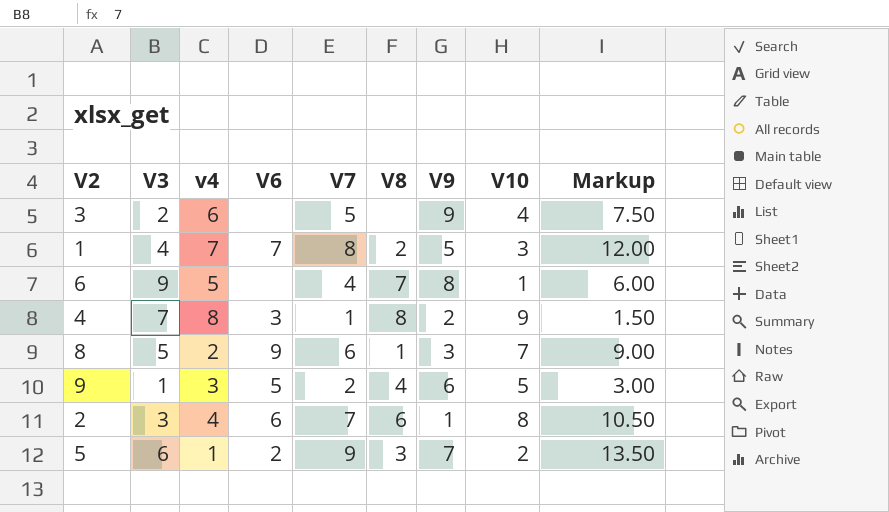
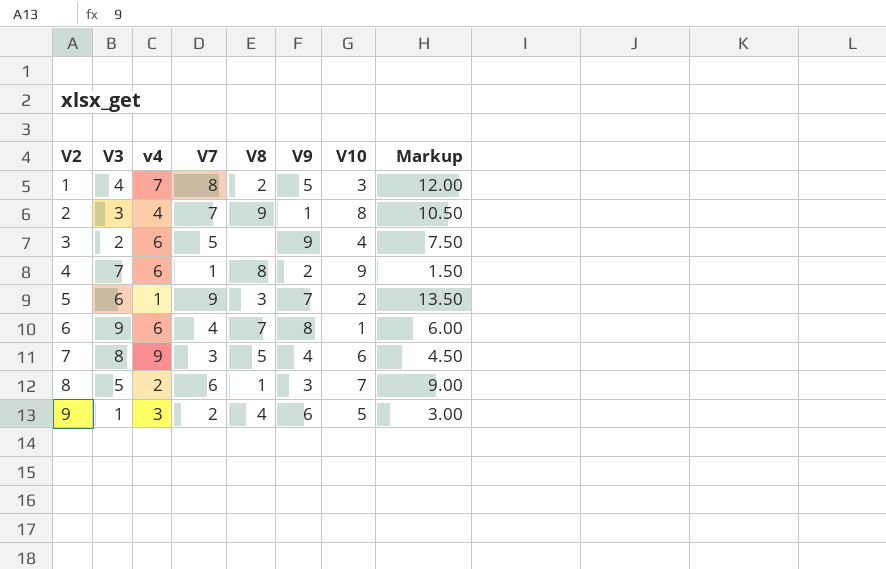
row order: none -> V2 ascending
column V6 | position: 4 -> none
2 | V8: 6 -> 9
4 | v4: 8 -> 6
6 | v4: 5 -> 6
row 7: none -> 8 | 9 | 3 | 5 | 4 | 6 | 4.50

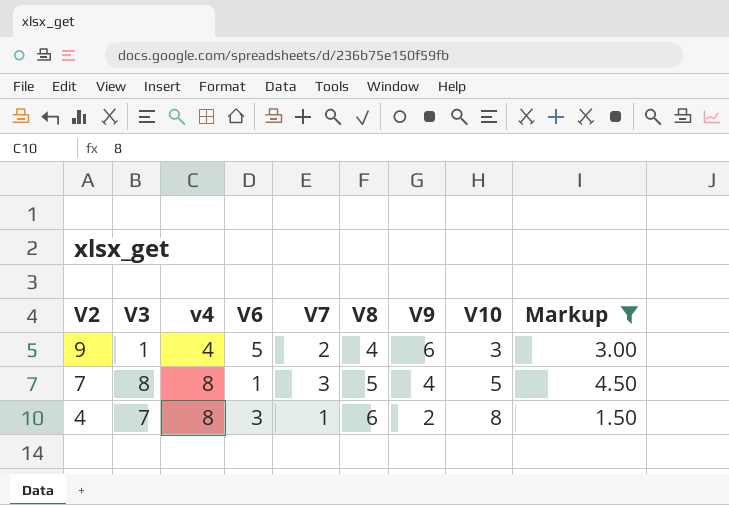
filter: none -> Markup <= 4.50
row order: V2 ascending -> V2 descending
column V6 | position: none -> 4
9 | v4: 3 -> 4
9 | V10: 5 -> 3
7 | v4: 9 -> 8
7 | V10: 6 -> 5
4 | v4: 6 -> 8
4 | V8: 8 -> 6
4 | V10: 9 -> 8

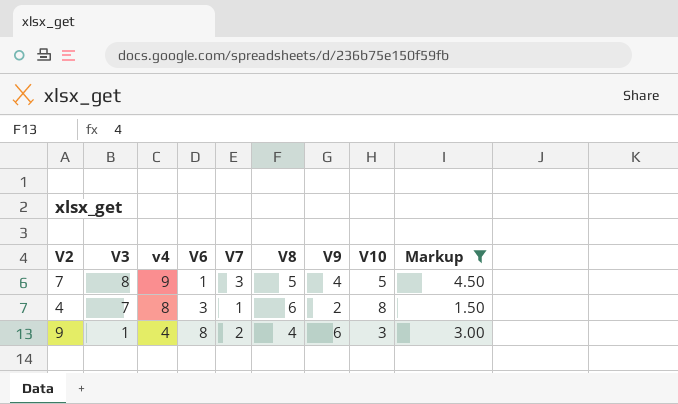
row order: V2 descending -> V3 descending
7 | v4: 8 -> 9
9 | V6: 5 -> 8

